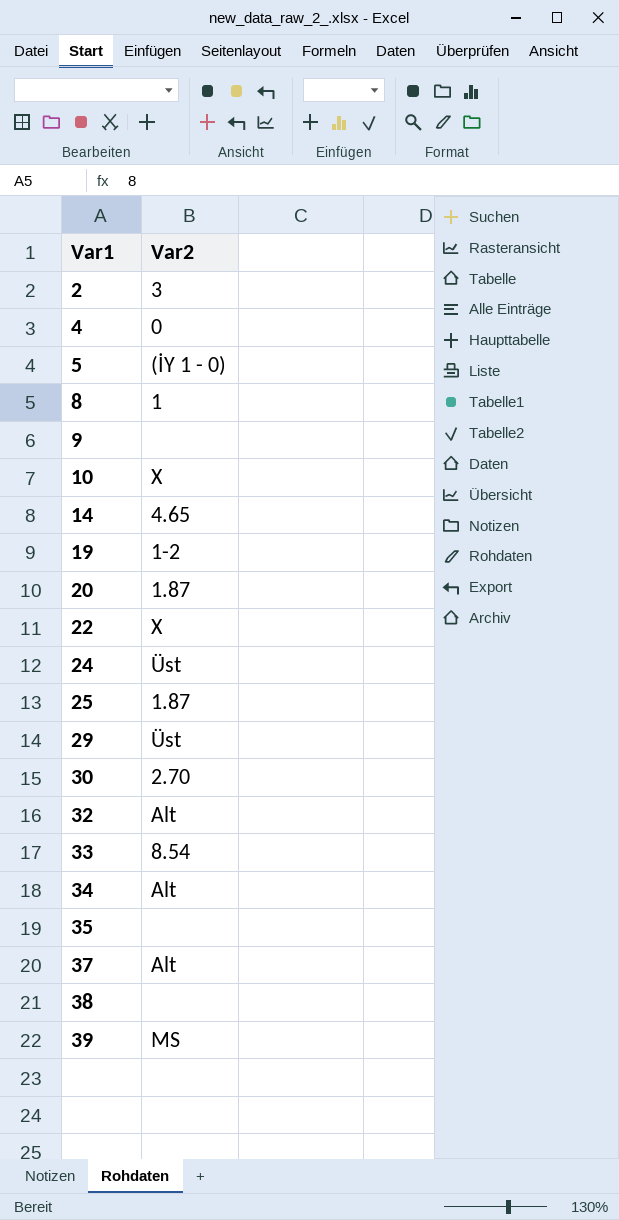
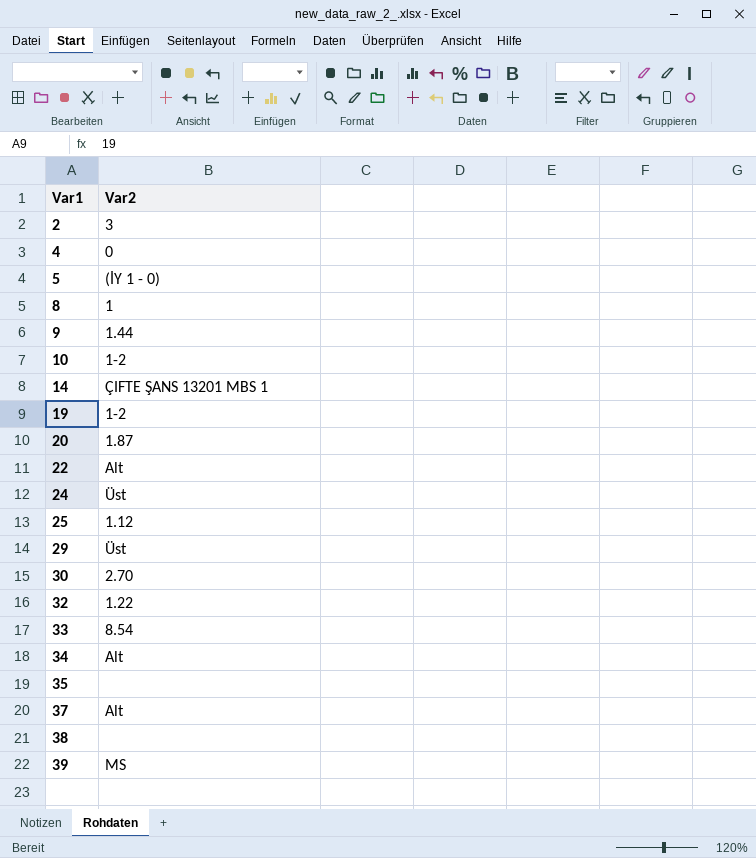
9 | Var2: none -> 1.44
10 | Var2: X -> 1-2
14 | Var2: 4.65 -> ÇIFTE ŞANS 13201 MBS 1
22 | Var2: X -> Alt
25 | Var2: 1.87 -> 1.12
32 | Var2: Alt -> 1.22

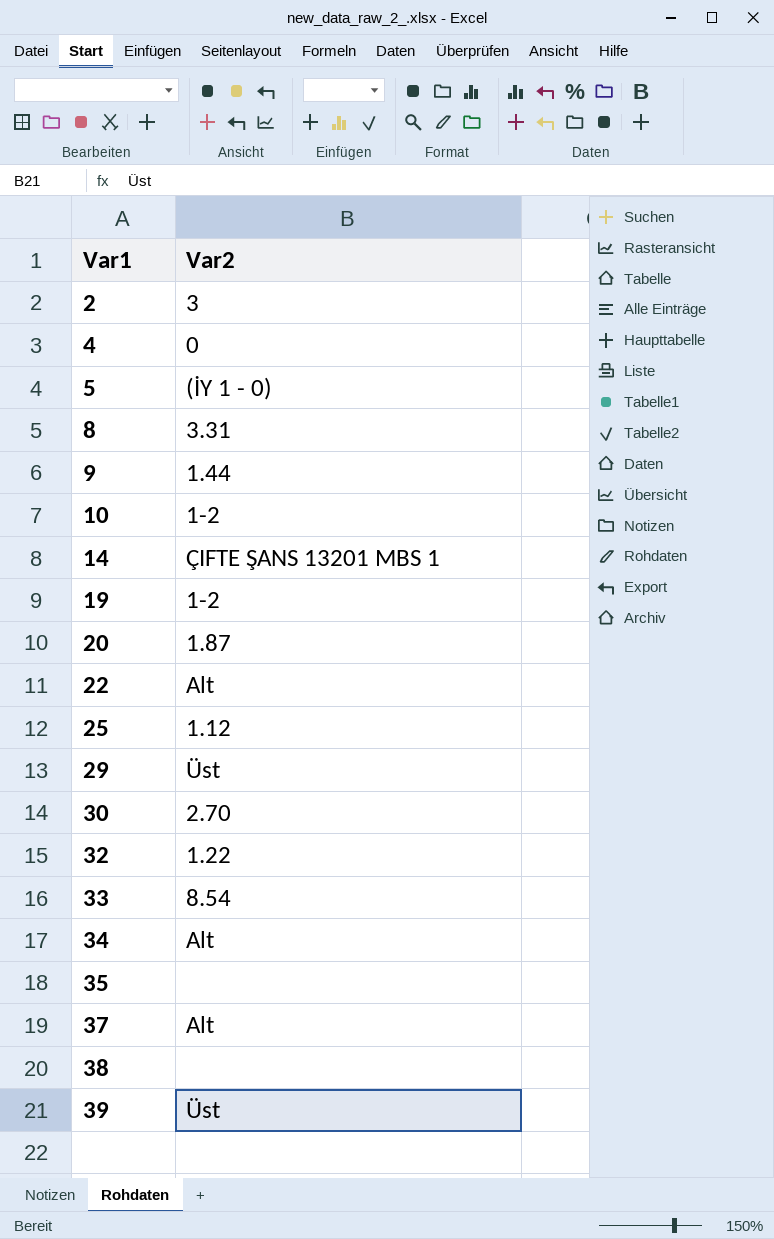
row 24: Üst -> none
8 | Var2: 1 -> 3.31
39 | Var2: MS -> Üst

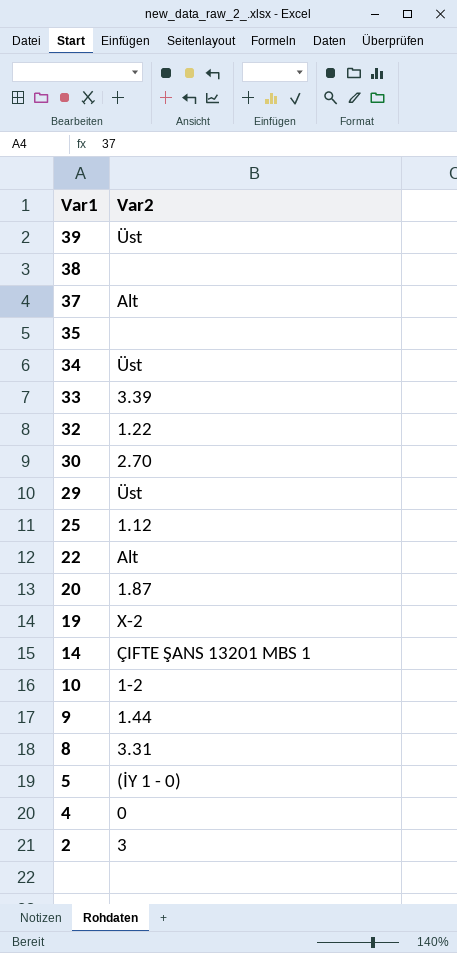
row order: Var1 ascending -> Var1 descending
34 | Var2: Alt -> Üst
33 | Var2: 8.54 -> 3.39
19 | Var2: 1-2 -> X-2

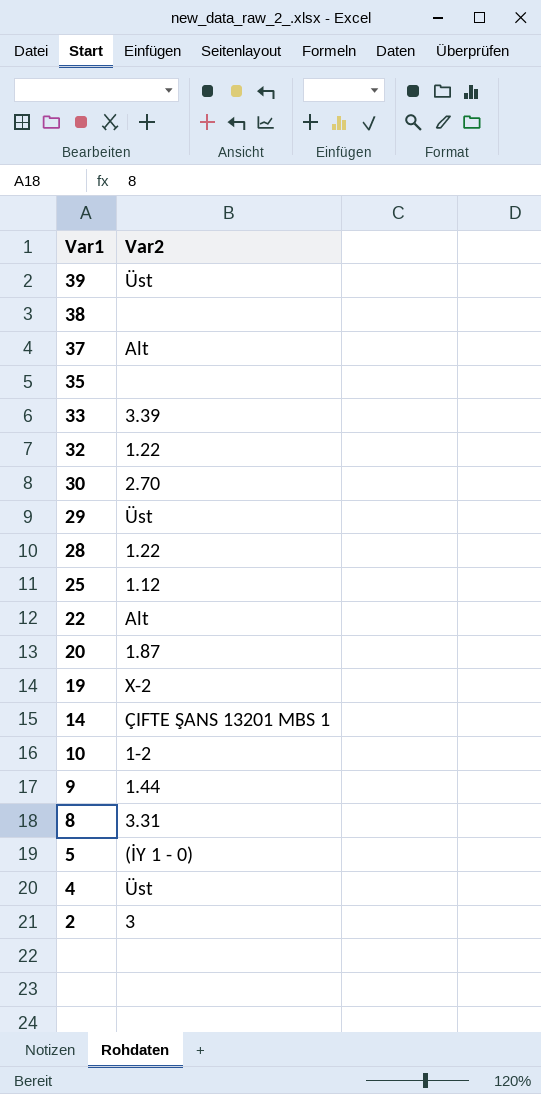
row 34: Üst -> none
row 28: none -> 1.22
4 | Var2: 0 -> Üst

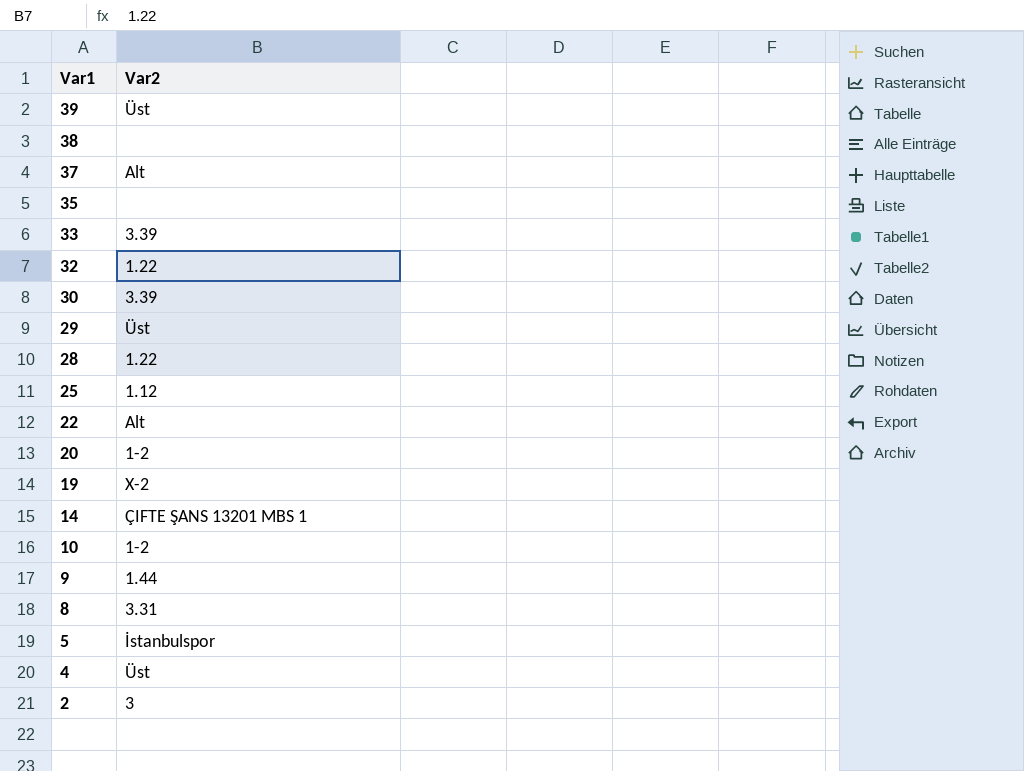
30 | Var2: 2.70 -> 3.39
20 | Var2: 1.87 -> 1-2
5 | Var2: (İY 1 - 0) -> İstanbulspor

